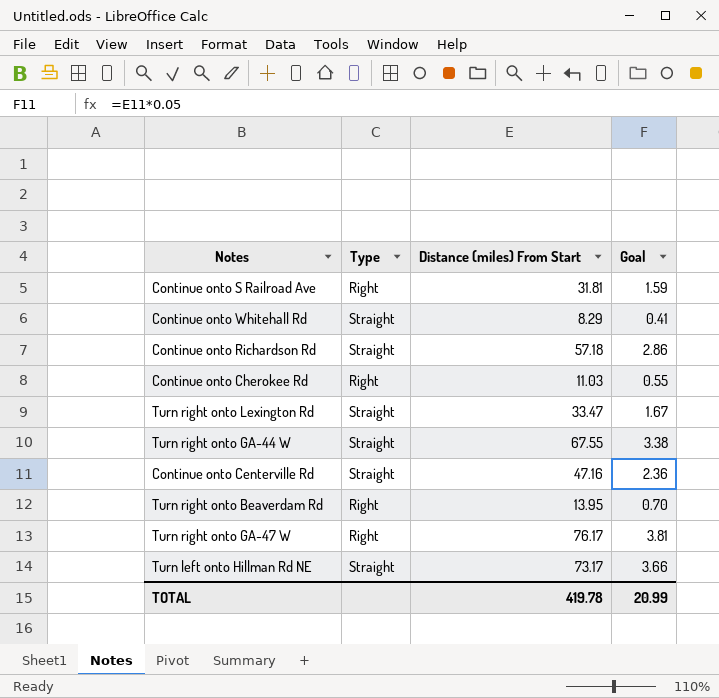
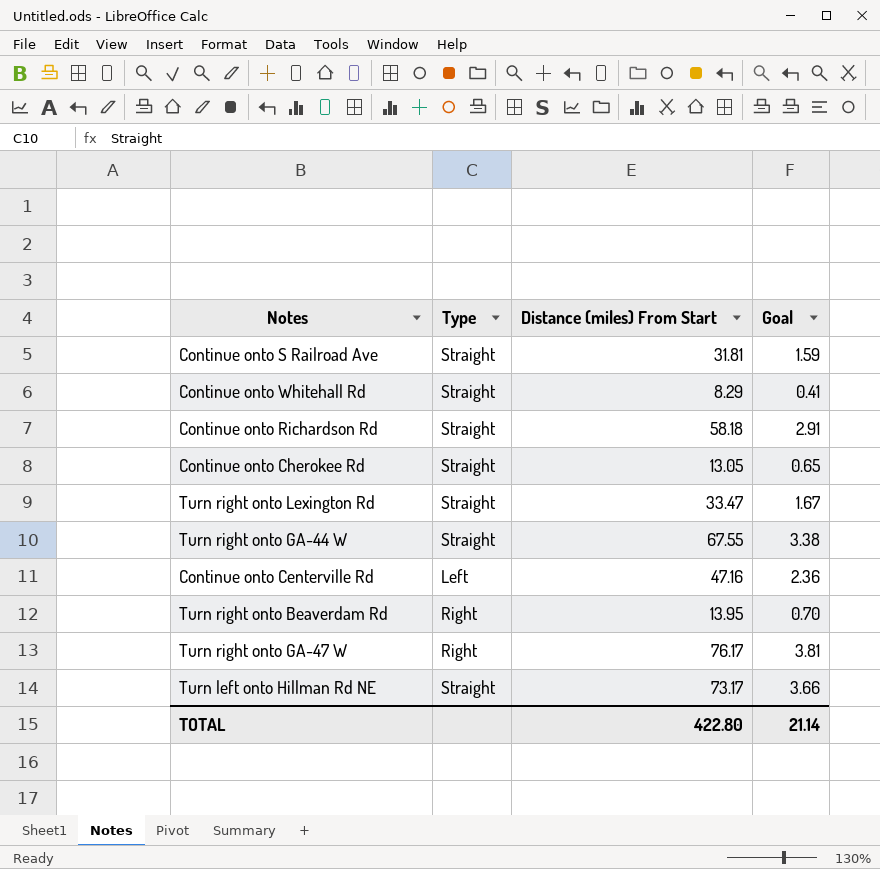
Continue onto S Railroad Ave | Type: Right -> Straight
Continue onto Richardson Rd | Distance (miles) From Start: 57.18 -> 58.18
Continue onto Richardson Rd | Goal: 2.86 -> 2.91
Continue onto Cherokee Rd | Type: Right -> Straight
Continue onto Cherokee Rd | Distance (miles) From Start: 11.03 -> 13.05
Continue onto Cherokee Rd | Goal: 0.55 -> 0.65
Continue onto Centerville Rd | Type: Straight -> Left
TOTAL | Distance (miles) From Start: 419.78 -> 422.80
TOTAL | Goal: 20.99 -> 21.14

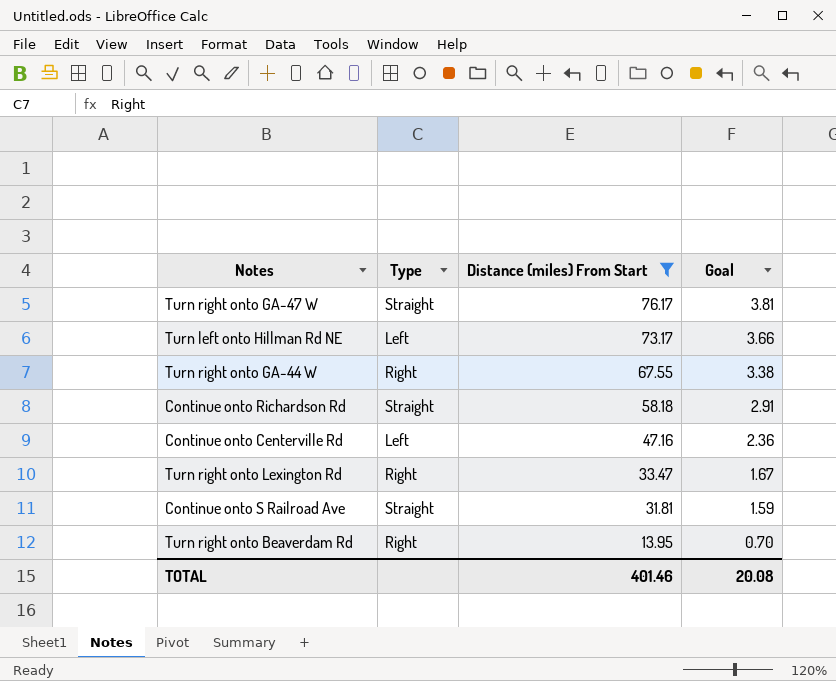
filter: none -> Distance (miles) From Start >= 13.95
row order: none -> Distance (miles) From Start descending
Turn right onto GA-47 W | Type: Right -> Straight
Turn left onto Hillman Rd NE | Type: Straight -> Left
Turn right onto GA-44 W | Type: Straight -> Right
Turn right onto Lexington Rd | Type: Straight -> Right
TOTAL | Distance (miles) From Start: 422.80 -> 401.46
TOTAL | Goal: 21.14 -> 20.08

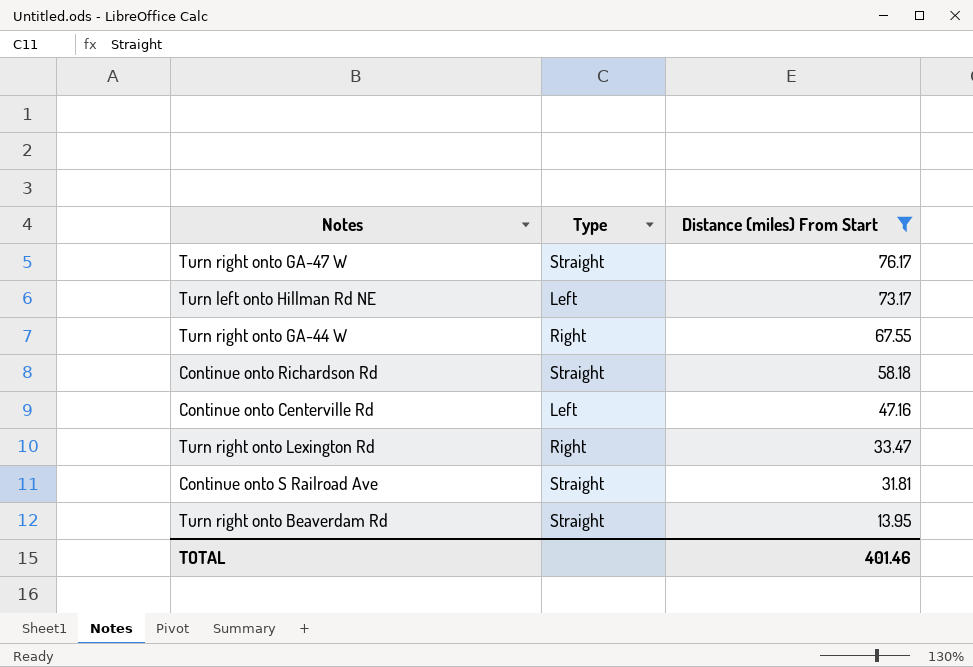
column Goal | formula: [Distance (miles) From Start] * 0.05 -> none
Turn right onto Beaverdam Rd | Type: Right -> Straight

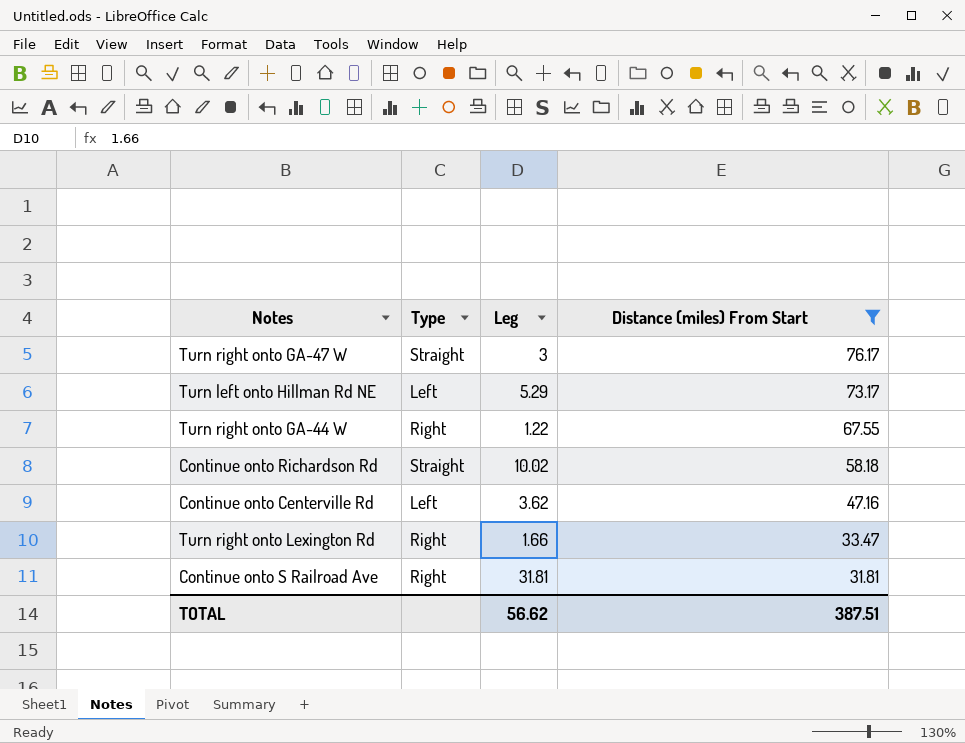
column Leg | position: none -> 3
row Turn right onto Beaverdam Rd: Straight | 13.95 -> none
Continue onto S Railroad Ave | Type: Straight -> Right
TOTAL | Distance (miles) From Start: 401.46 -> 387.51

